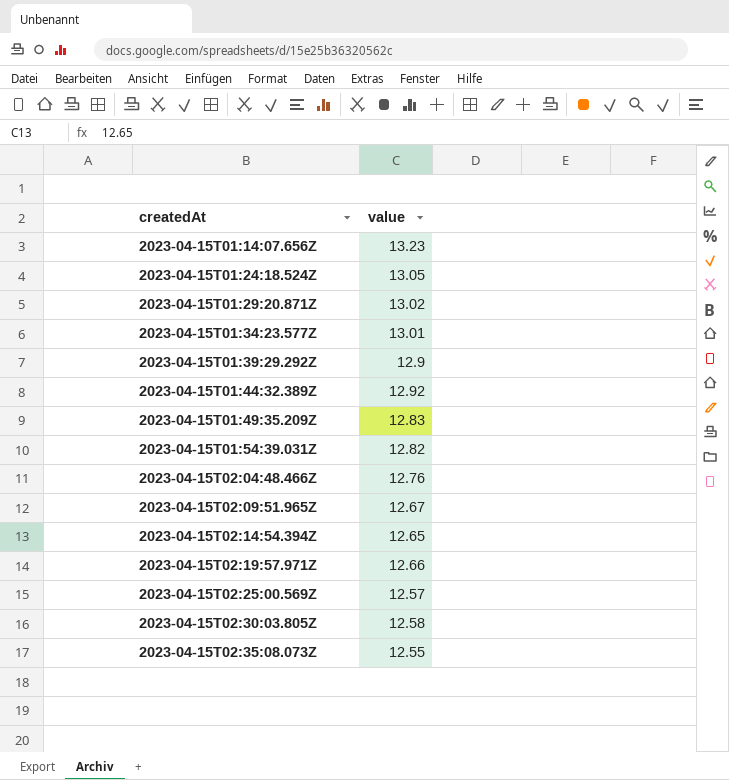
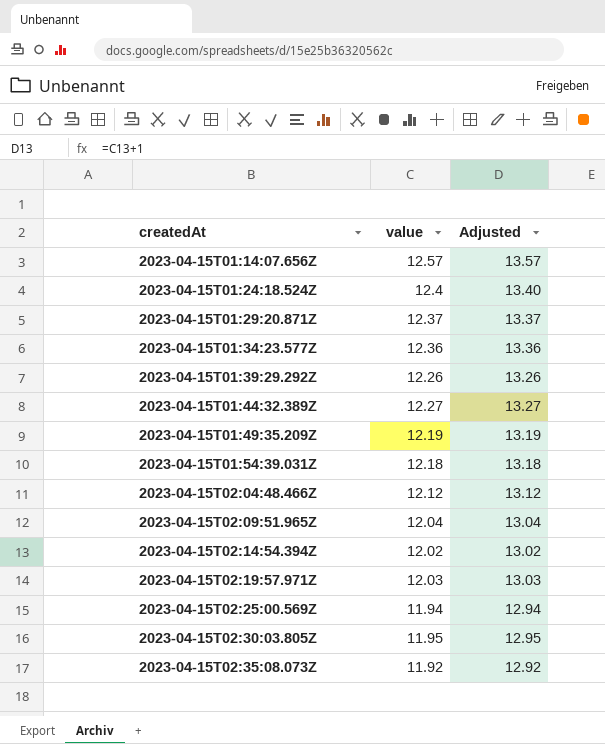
column Adjusted | formula: none -> [value] + 1
2023-04-15T01:14:07.656Z | value: 13.23 -> 12.57
2023-04-15T01:24:18.524Z | value: 13.05 -> 12.4
2023-04-15T01:29:20.871Z | value: 13.02 -> 12.37
2023-04-15T01:34:23.577Z | value: 13.01 -> 12.36
2023-04-15T01:39:29.292Z | value: 12.9 -> 12.26
2023-04-15T01:44:32.389Z | value: 12.92 -> 12.27
2023-04-15T01:49:35.209Z | value: 12.83 -> 12.19
2023-04-15T01:54:39.031Z | value: 12.82 -> 12.18
2023-04-15T02:04:48.466Z | value: 12.76 -> 12.12
2023-04-15T02:09:51.965Z | value: 12.67 -> 12.04
2023-04-15T02:14:54.394Z | value: 12.65 -> 12.02
2023-04-15T02:19:57.971Z | value: 12.66 -> 12.03
2023-04-15T02:25:00.569Z | value: 12.57 -> 11.94
2023-04-15T02:30:03.805Z | value: 12.58 -> 11.95
2023-04-15T02:35:08.073Z | value: 12.55 -> 11.92

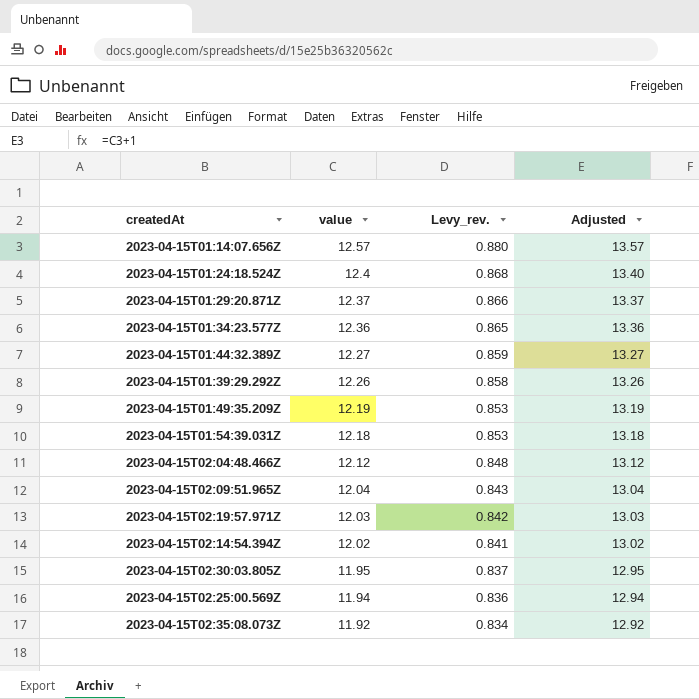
row order: createdAt ascending -> value descending
column Levy_rev. | formula: none -> [value] * 0.07

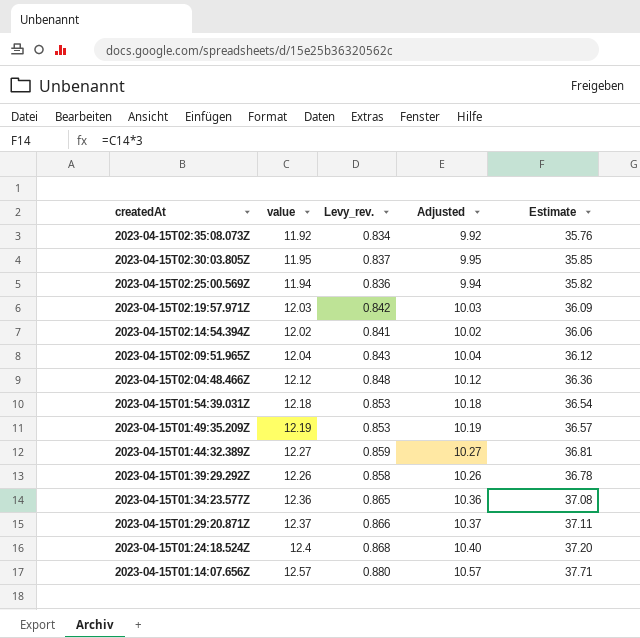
row order: value descending -> createdAt descending
column Adjusted | formula: [value] + 1 -> [value] - 2
column Estimate | formula: none -> [value] * 3

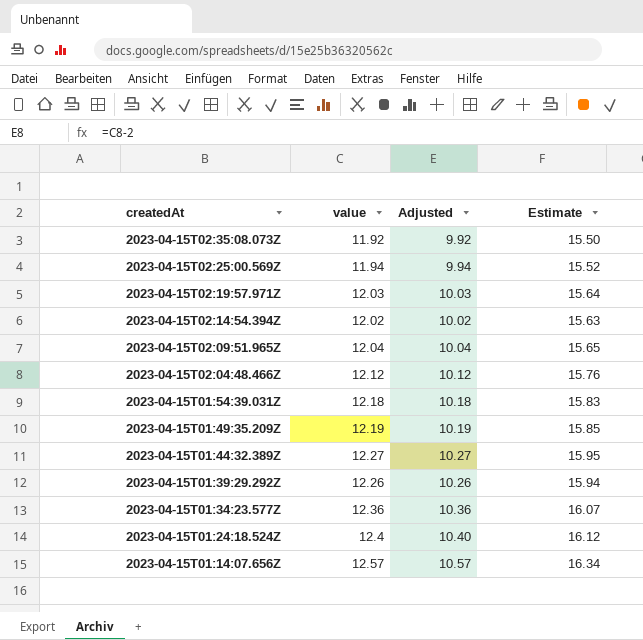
column Levy_rev. | formula: [value] * 0.07 -> none
column Estimate | formula: [value] * 3 -> [value] * 1.3
row 2023-04-15T02:30:03.805Z: 11.95 | 0.837 | 9.95 | 35.85 -> none
row 2023-04-15T01:29:20.871Z: 12.37 | 0.866 | 10.37 | 37.11 -> none

